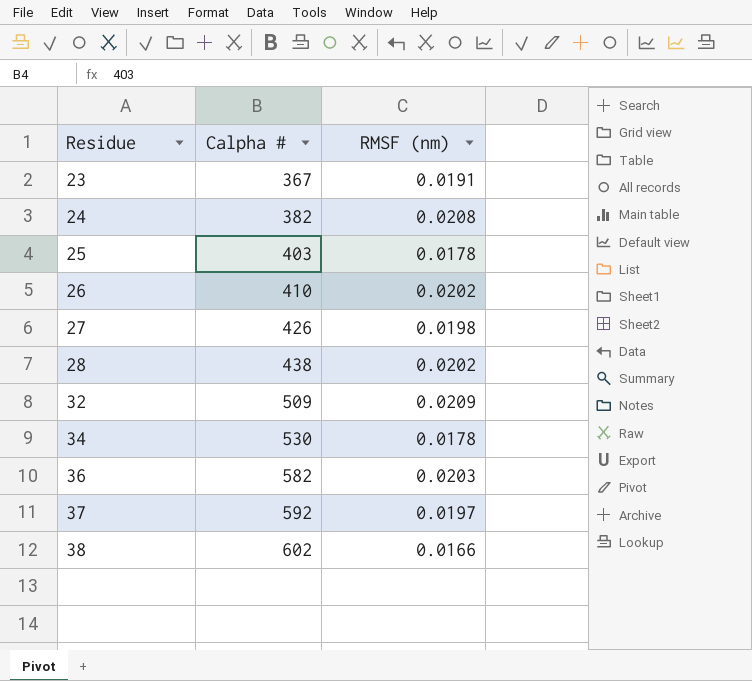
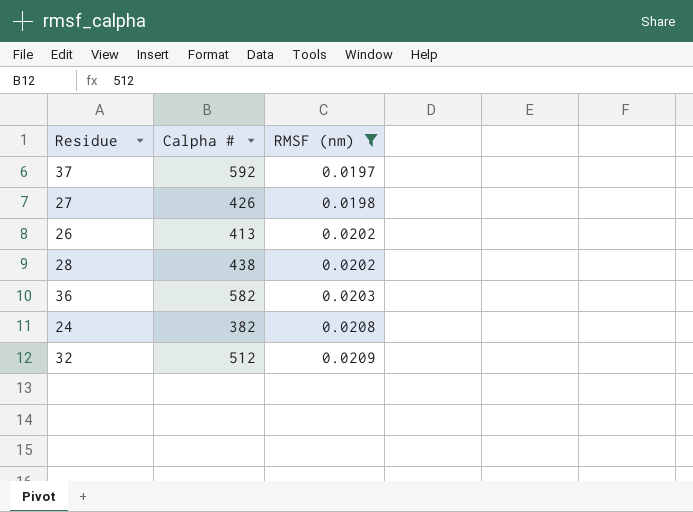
filter: none -> RMSF (nm) >= 0.0197
row order: Residue ascending -> RMSF (nm) ascending
26 | Calpha #: 410 -> 413
32 | Calpha #: 509 -> 512

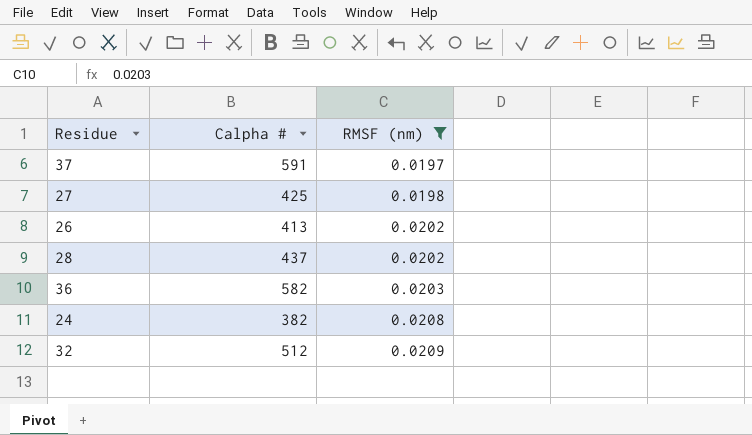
37 | Calpha #: 592 -> 591
27 | Calpha #: 426 -> 425
28 | Calpha #: 438 -> 437

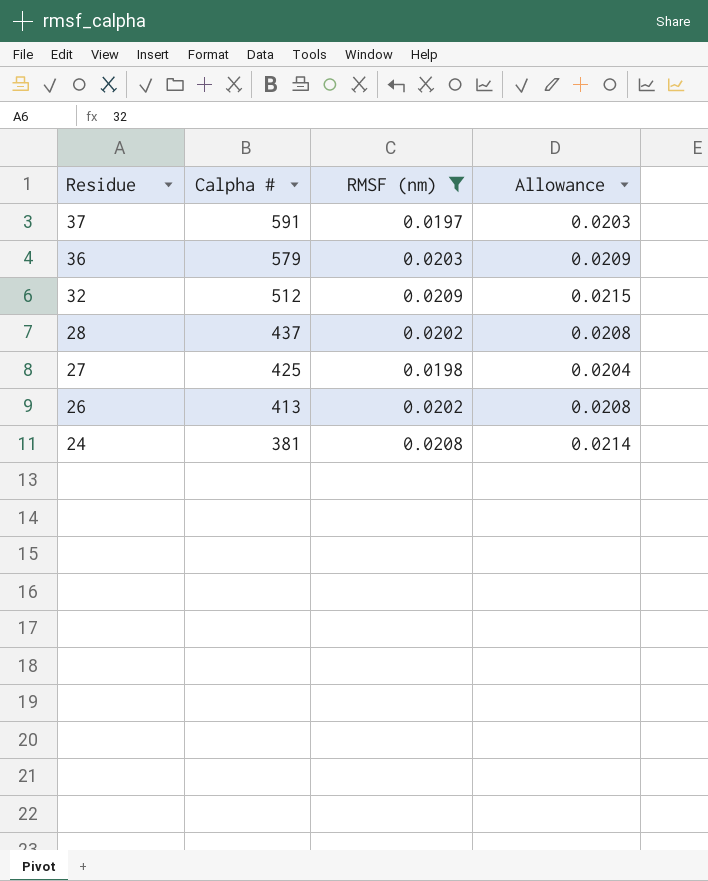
row order: RMSF (nm) ascending -> Residue descending
column Allowance | formula: none -> [RMSF (nm)] * 1.03
36 | Calpha #: 582 -> 579
24 | Calpha #: 382 -> 381

